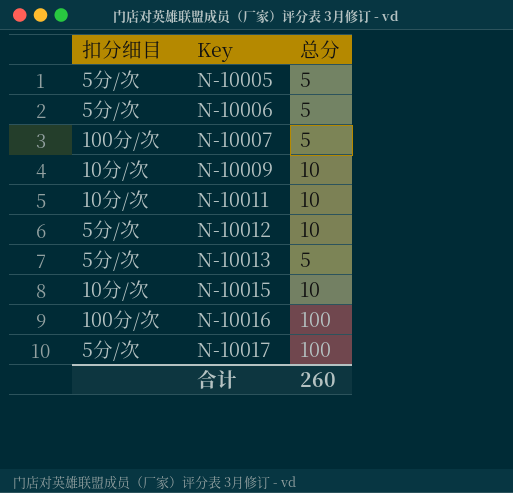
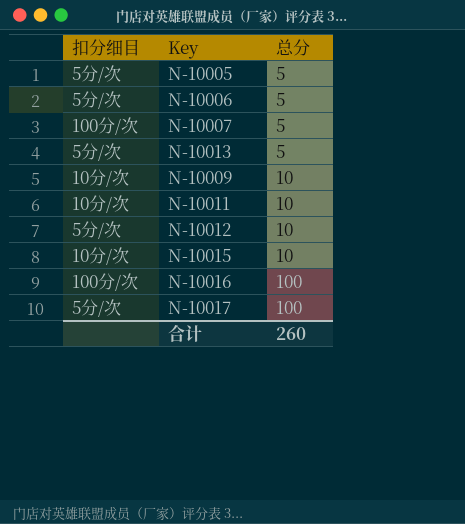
row order: Key ascending -> 总分 ascending

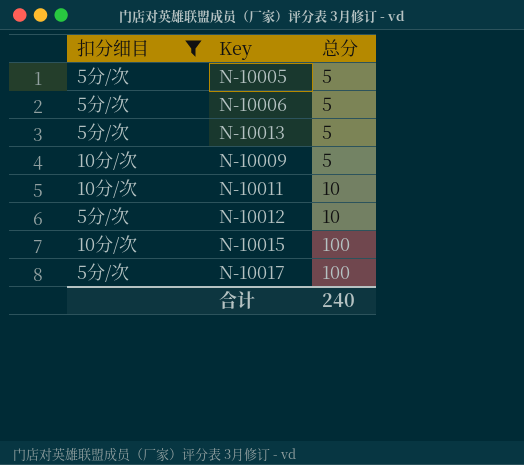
filter: none -> 扣分细目 != 100分/次
N-10009 | 总分: 10 -> 5
N-10015 | 总分: 10 -> 100
合计 | 总分: 260 -> 240

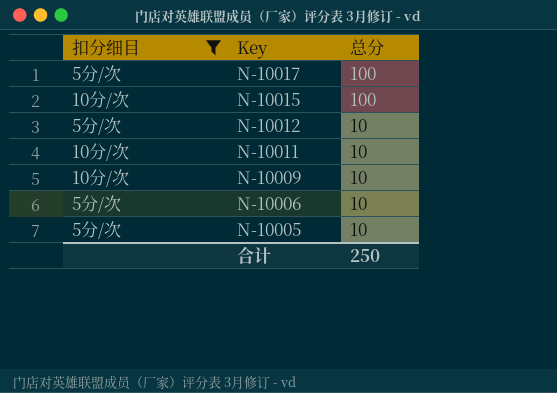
row order: 总分 ascending -> Key descending
row N-10013: 5分/次 | 5 -> none
N-10009 | 总分: 5 -> 10
N-10006 | 总分: 5 -> 10
N-10005 | 总分: 5 -> 10
合计 | 总分: 240 -> 250

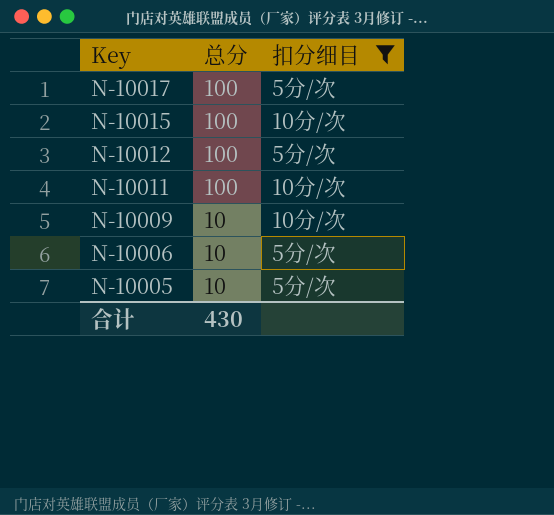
column 扣分细目 | position: 1 -> 3
N-10012 | 总分: 10 -> 100
N-10011 | 总分: 10 -> 100
合计 | 总分: 250 -> 430

